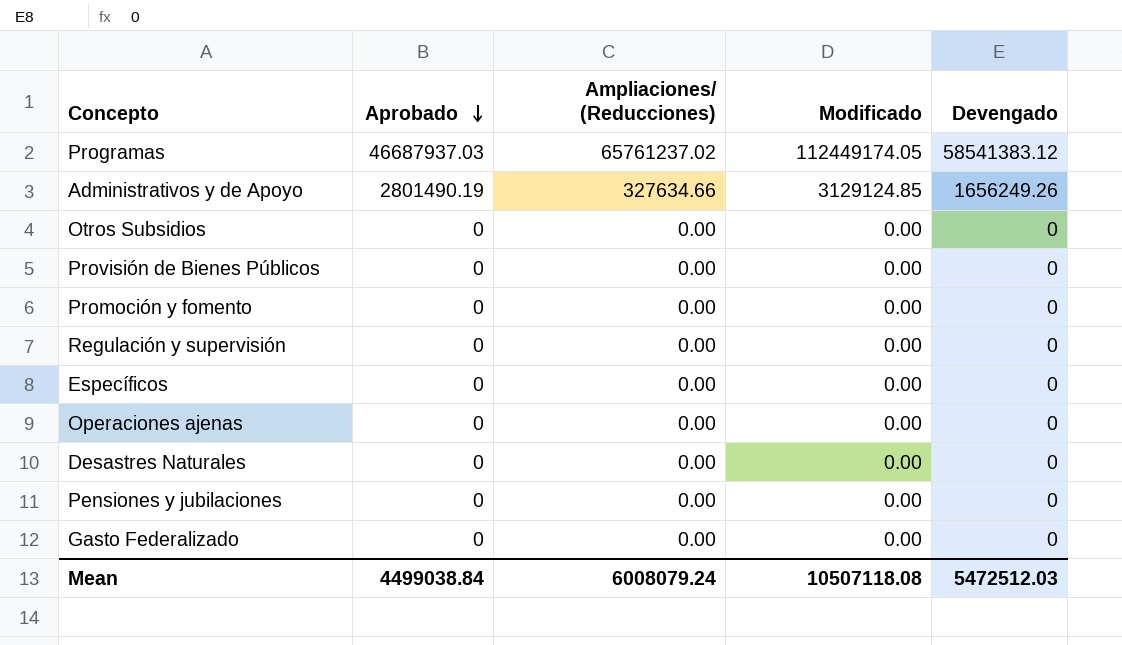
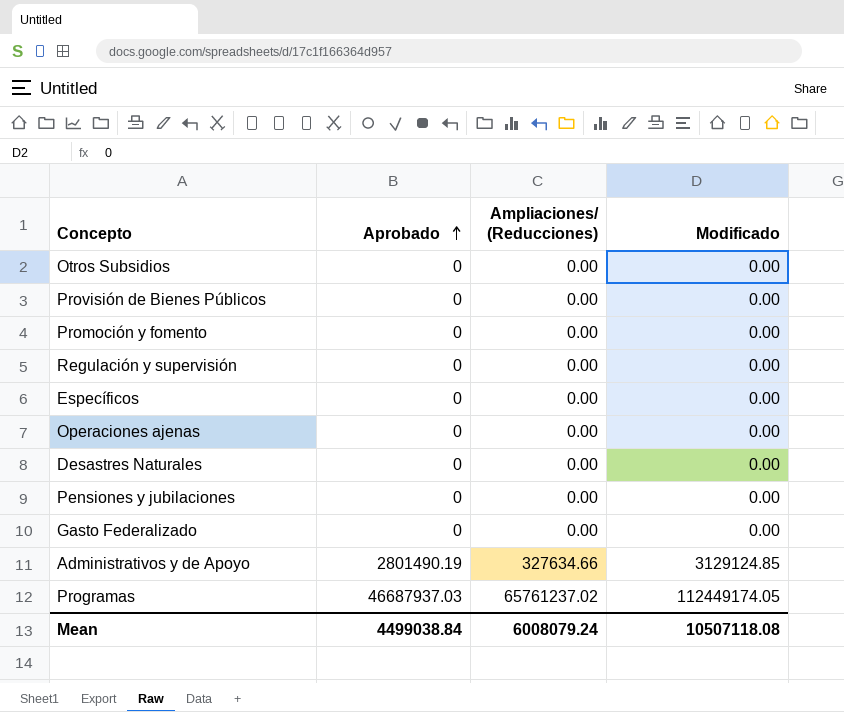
row order: Aprobado descending -> Aprobado ascending
column Devengado | position: 5 -> none

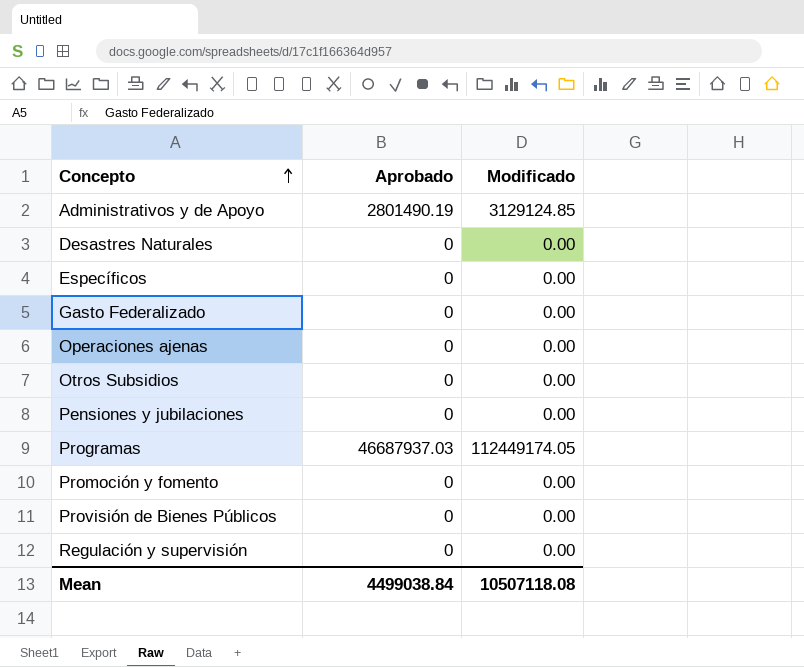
row order: Aprobado ascending -> Concepto ascending
column Ampliaciones/ (Reducciones) | position: 3 -> none

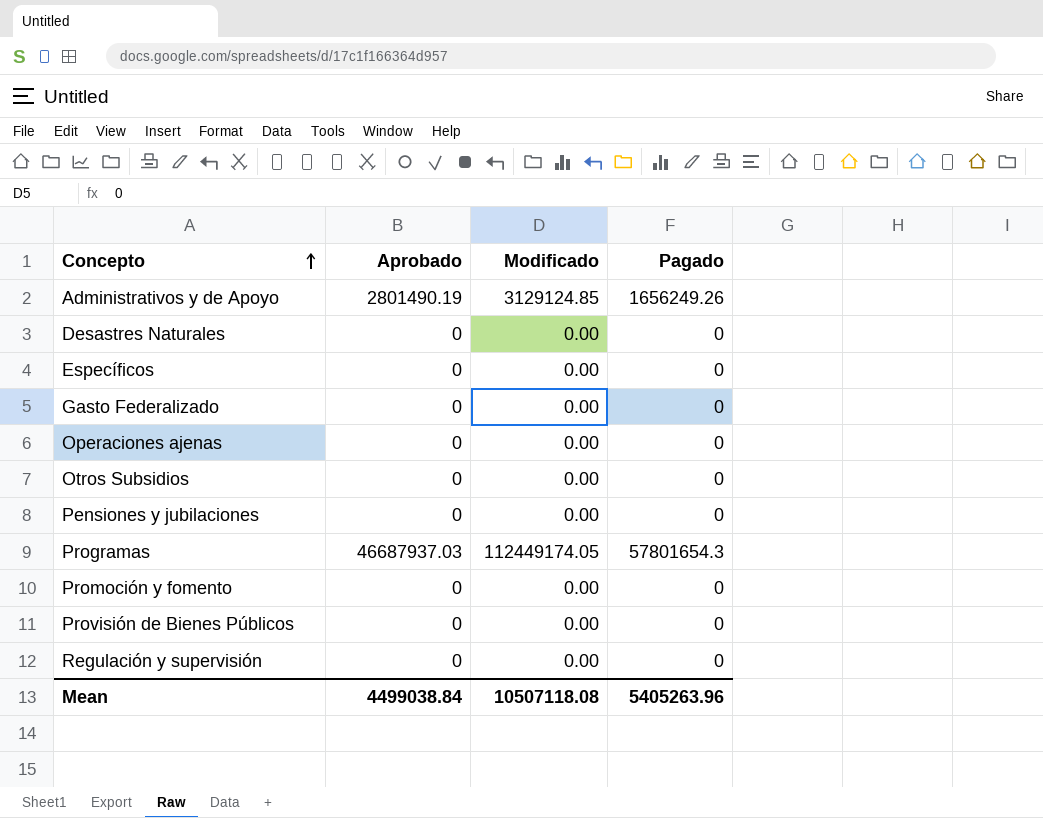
column Pagado | position: none -> 4

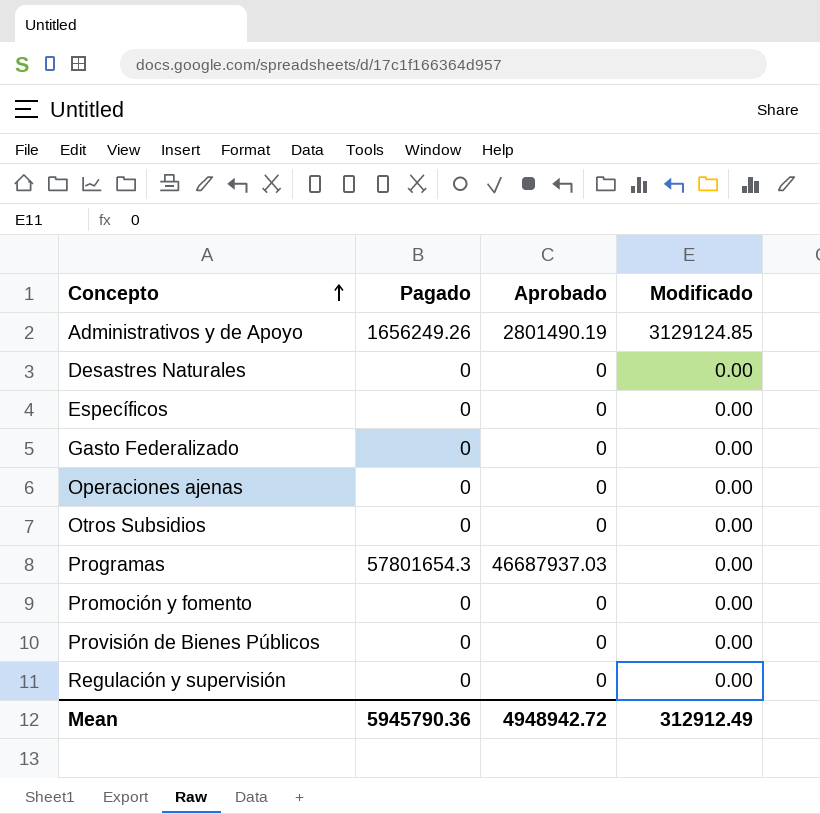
column Pagado | position: 4 -> 2
row Pensiones y jubilaciones: 0 | 0.00 | 0 -> none
Programas | Modificado: 112449174.05 -> 0.00
Mean | Pagado: 5405263.96 -> 5945790.36
Mean | Aprobado: 4499038.84 -> 4948942.72
Mean | Modificado: 10507118.08 -> 312912.49

